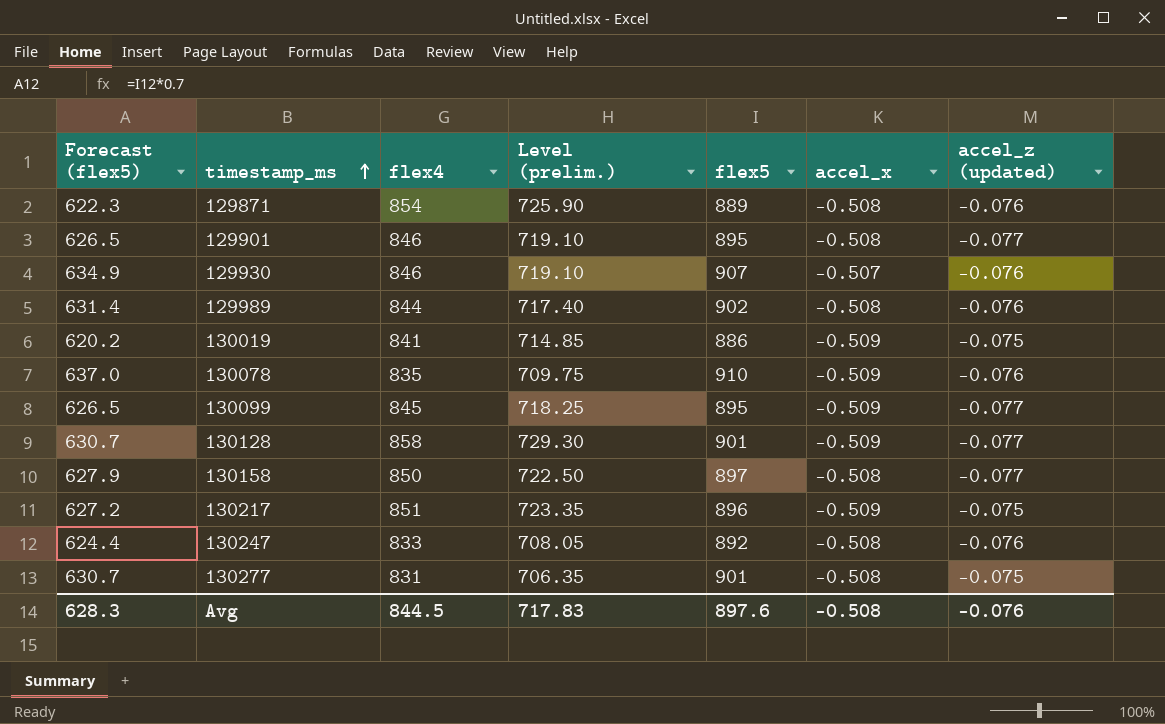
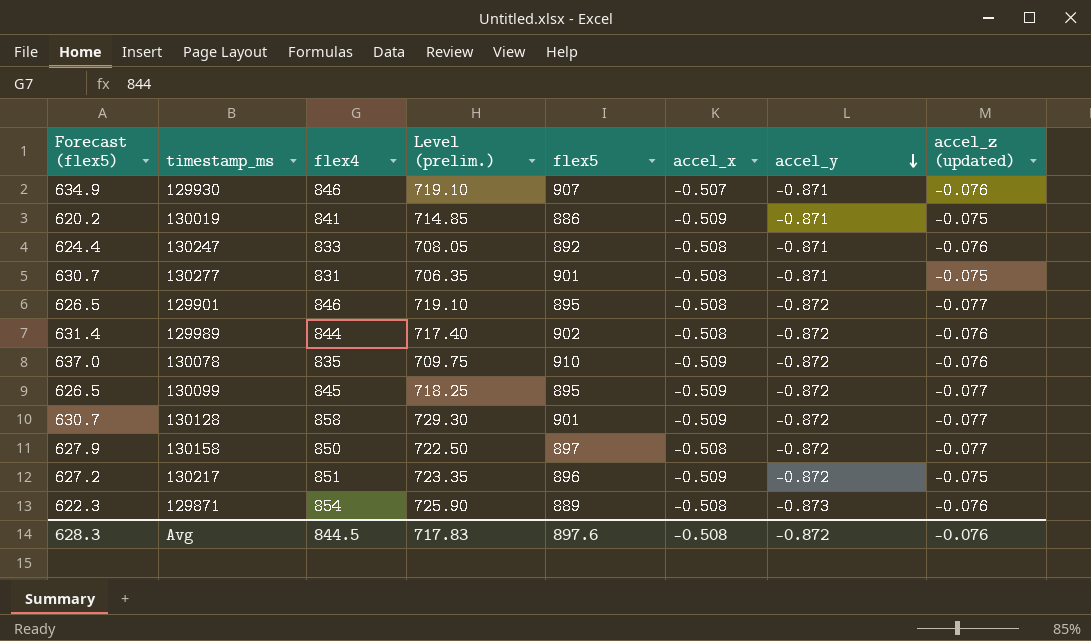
row order: timestamp_ms ascending -> accel_y descending
column accel_y | position: none -> 7

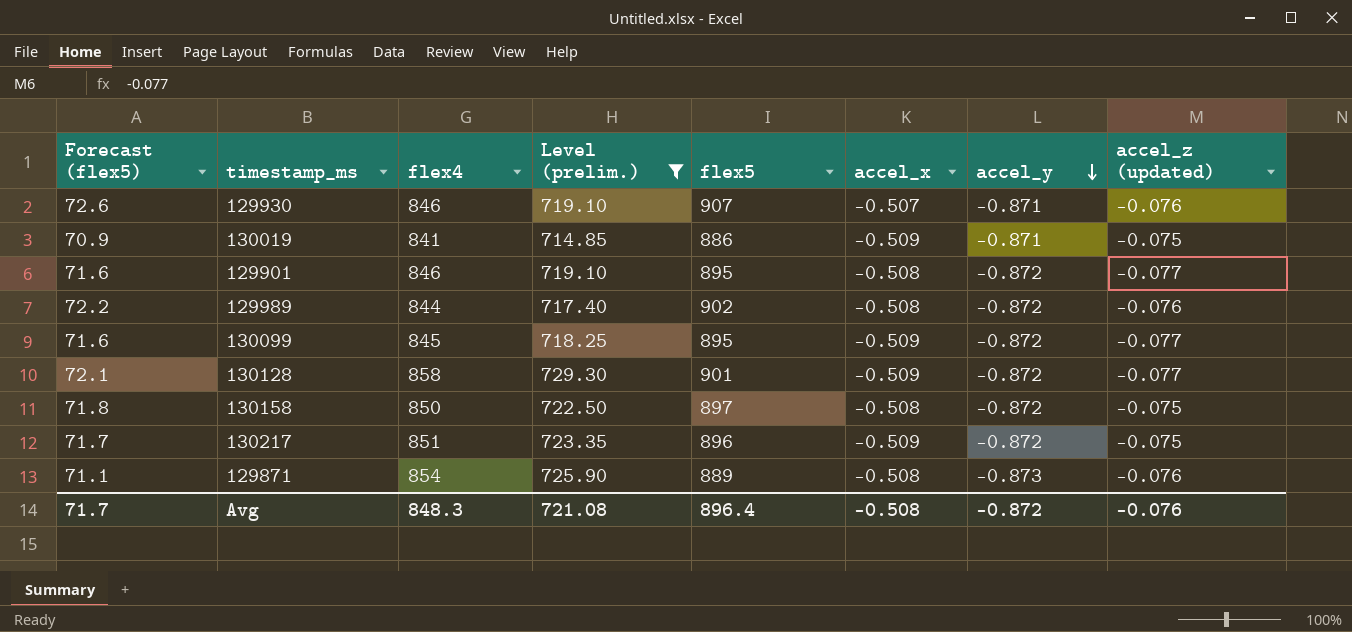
filter: none -> Level (prelim.) >= 714.85
column Forecast (flex5) | formula: [flex5] * 0.7 -> [flex5] * 0.08
130158 | accel_z (updated): -0.077 -> -0.075
Avg | Forecast (flex5): 628.3 -> 71.7
Avg | flex4: 844.5 -> 848.3
Avg | Level (prelim.): 717.83 -> 721.08
Avg | flex5: 897.6 -> 896.4

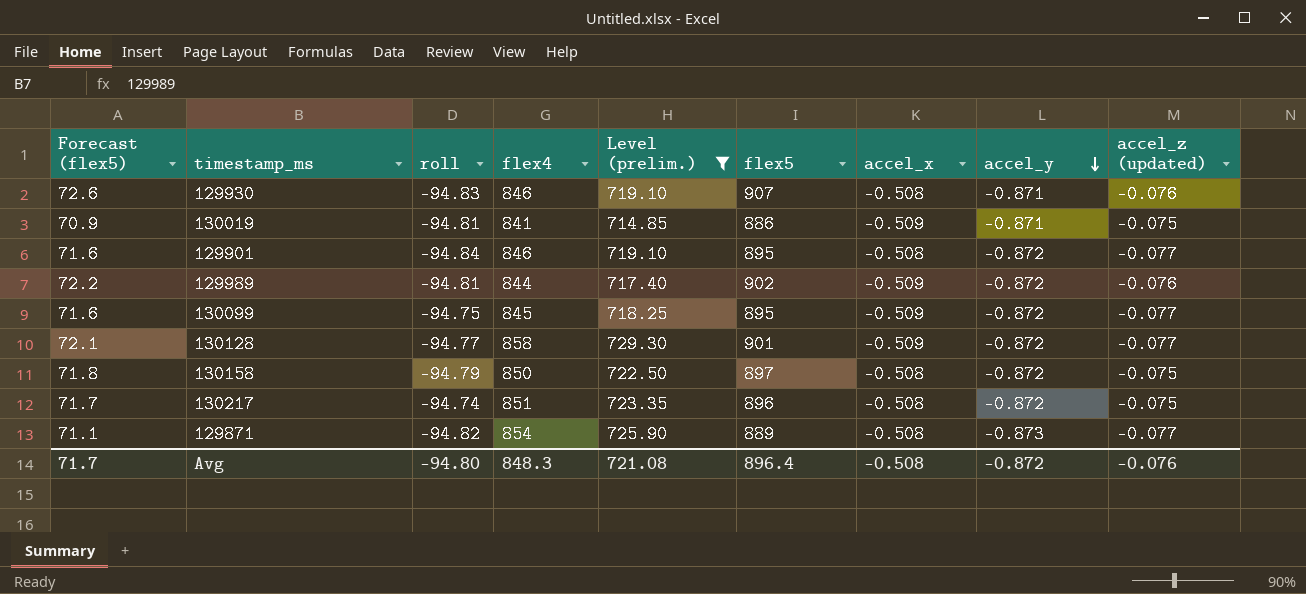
column roll | position: none -> 3
129930 | accel_x: -0.507 -> -0.508
129989 | accel_x: -0.508 -> -0.509
130217 | accel_x: -0.509 -> -0.508
129871 | accel_z (updated): -0.076 -> -0.077

